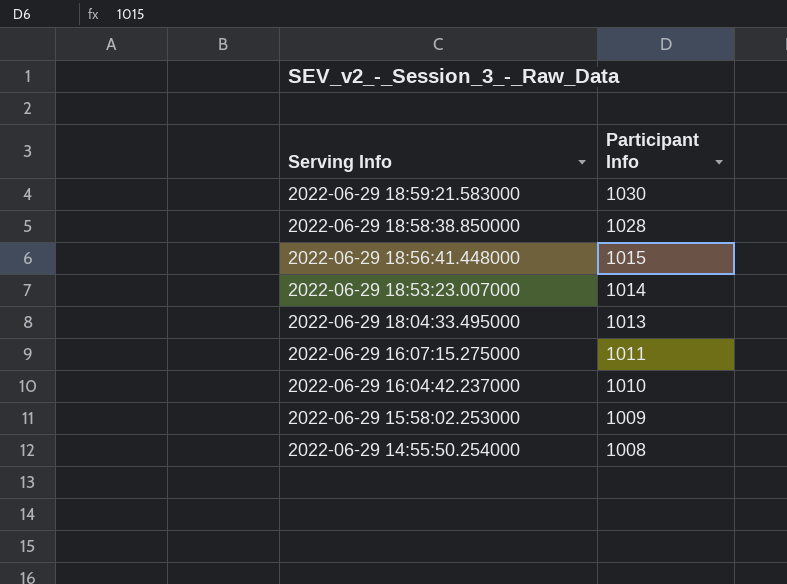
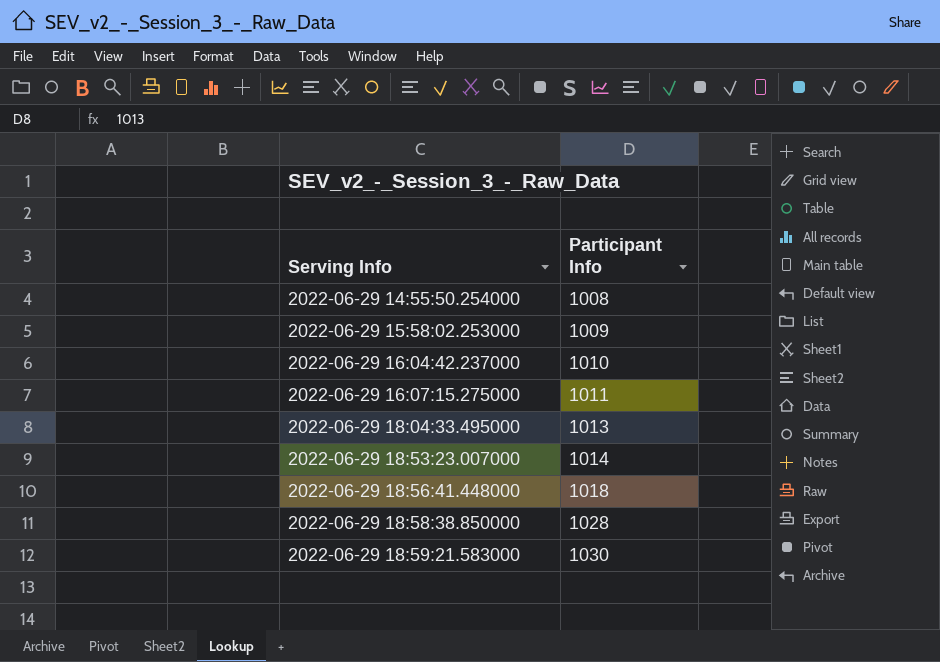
row order: Serving Info descending -> Serving Info ascending
2022-06-29 18:56:41.448000 | Participant Info: 1015 -> 1018

